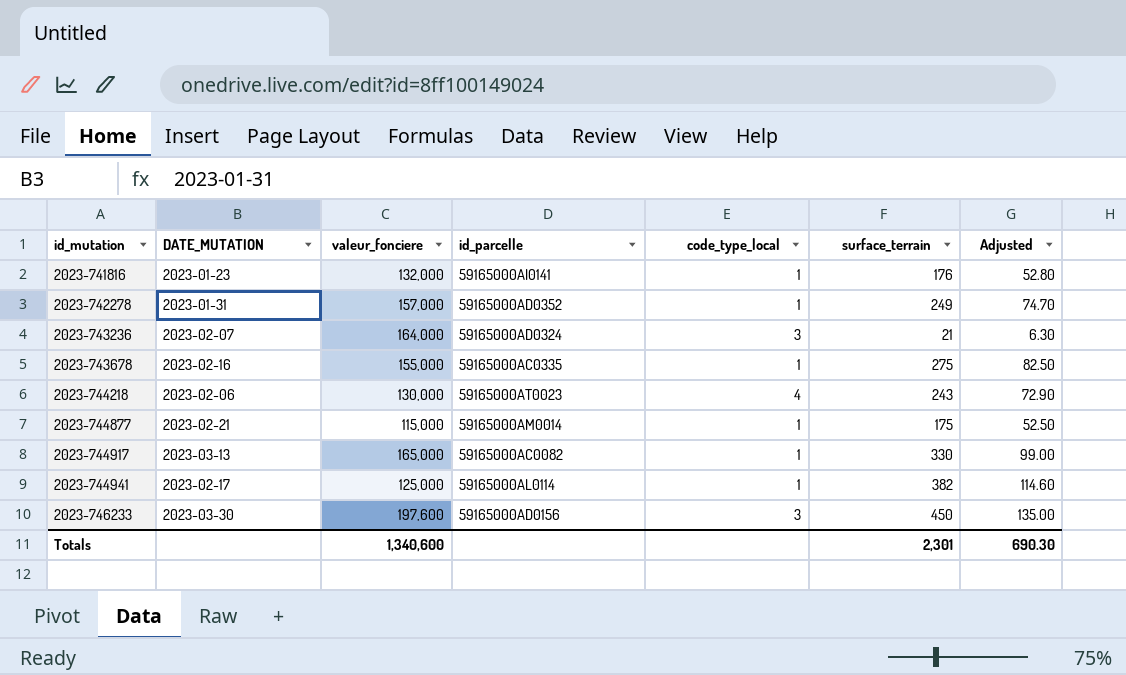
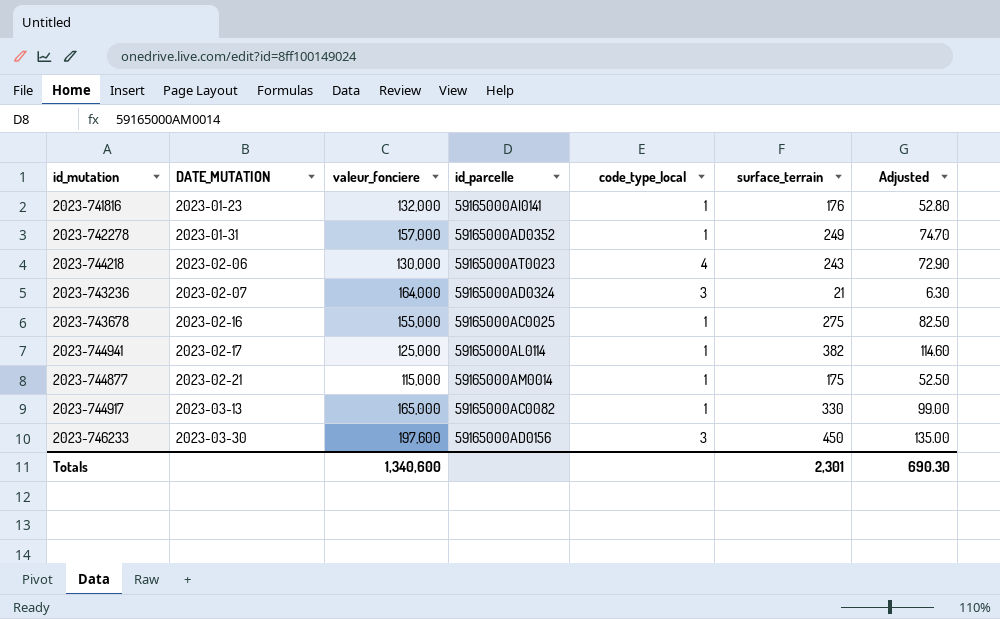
row order: id_mutation ascending -> DATE_MUTATION ascending
2023-743678 | id_parcelle: 59165000AC0335 -> 59165000AC0025

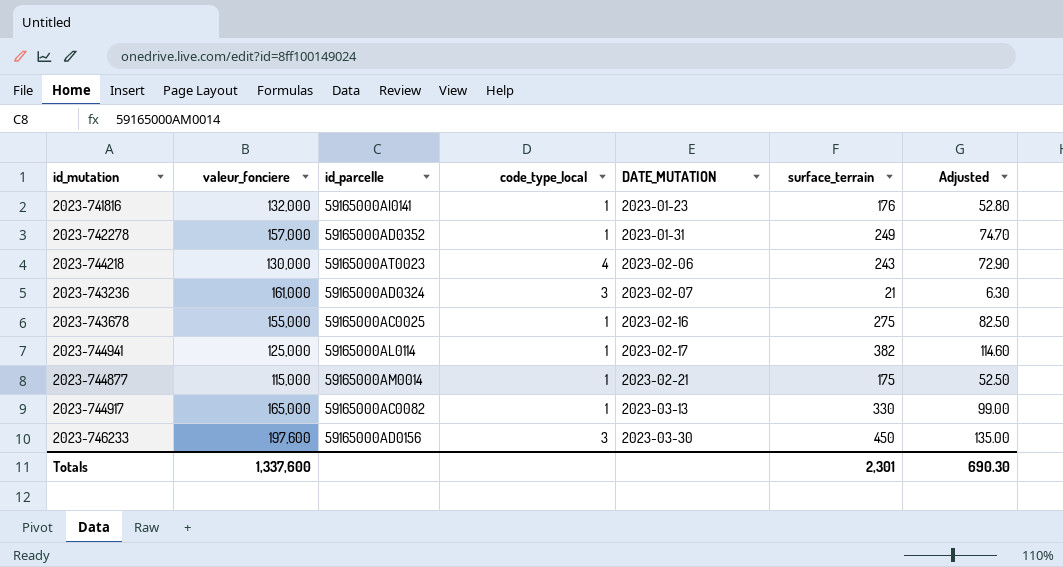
column DATE_MUTATION | position: 2 -> 5
2023-743236 | valeur_fonciere: 164,000 -> 161,000
Totals | valeur_fonciere: 1,340,600 -> 1,337,600

